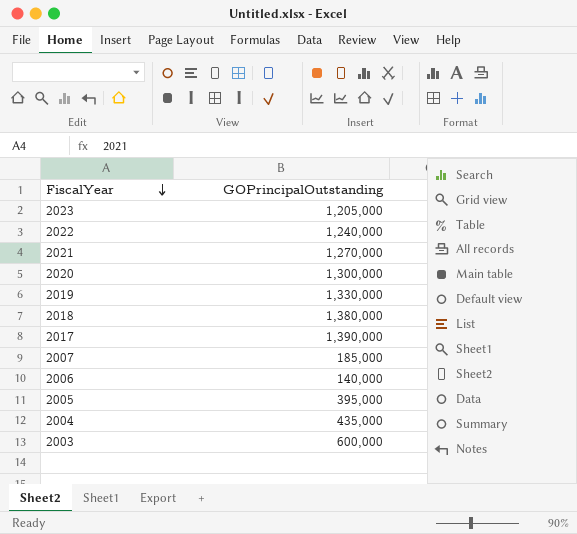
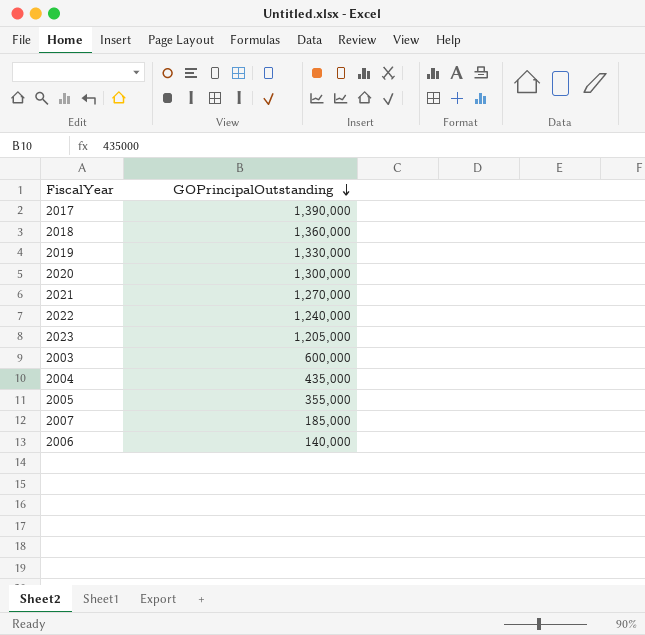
row order: FiscalYear descending -> GOPrincipalOutstanding descending
2018 | GOPrincipalOutstanding: 1,380,000 -> 1,360,000
2005 | GOPrincipalOutstanding: 395,000 -> 355,000

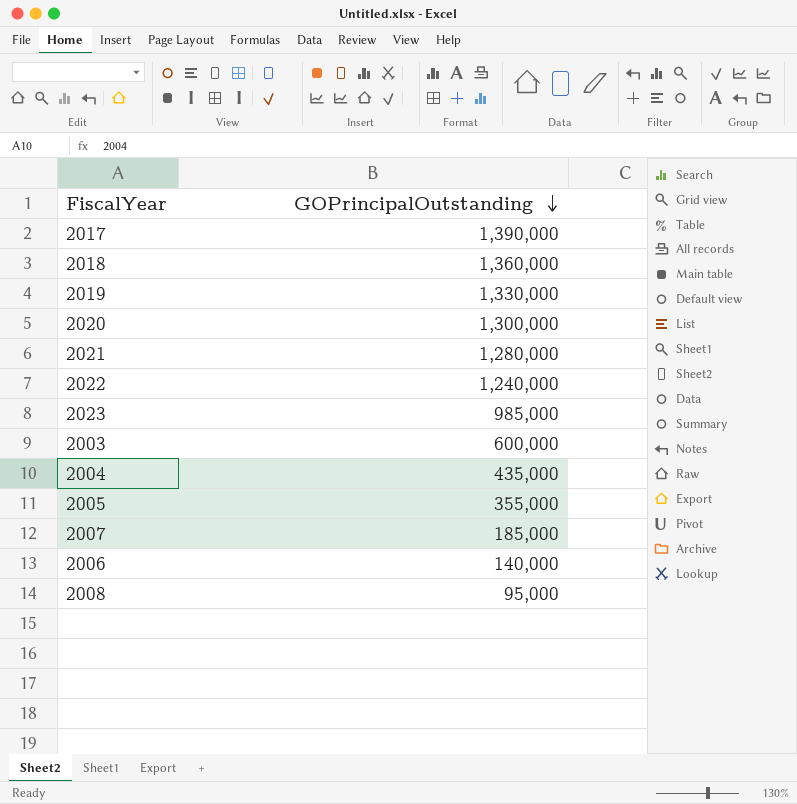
2021 | GOPrincipalOutstanding: 1,270,000 -> 1,280,000
2023 | GOPrincipalOutstanding: 1,205,000 -> 985,000
row 2008: none -> 95,000

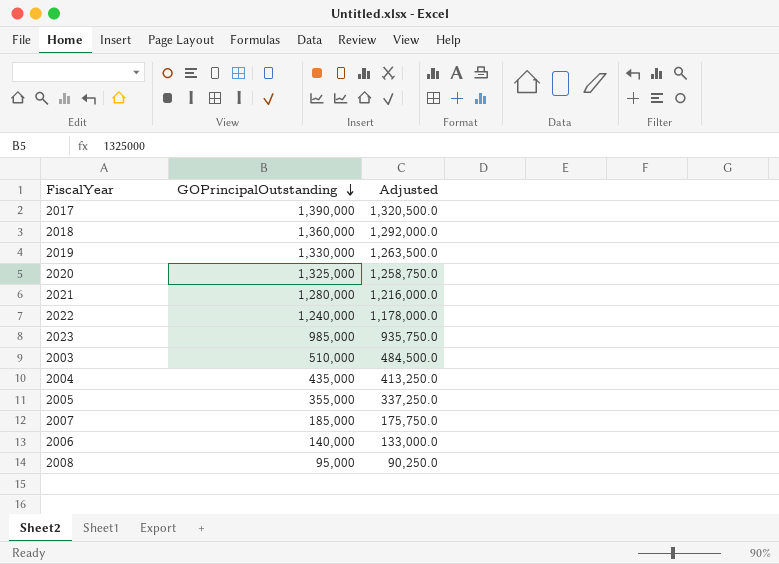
column Adjusted | formula: none -> [GOPrincipalOutstanding] * 0.95
2020 | GOPrincipalOutstanding: 1,300,000 -> 1,325,000
2003 | GOPrincipalOutstanding: 600,000 -> 510,000

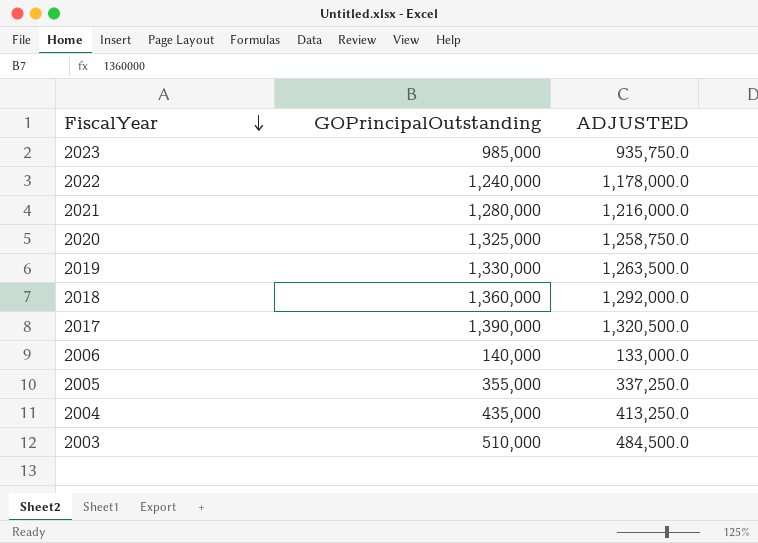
row order: GOPrincipalOutstanding descending -> FiscalYear descending
column name: Adjusted -> ADJUSTED
row 2007: 185,000 | 175,750.0 -> none
row 2008: 95,000 | 90,250.0 -> none

